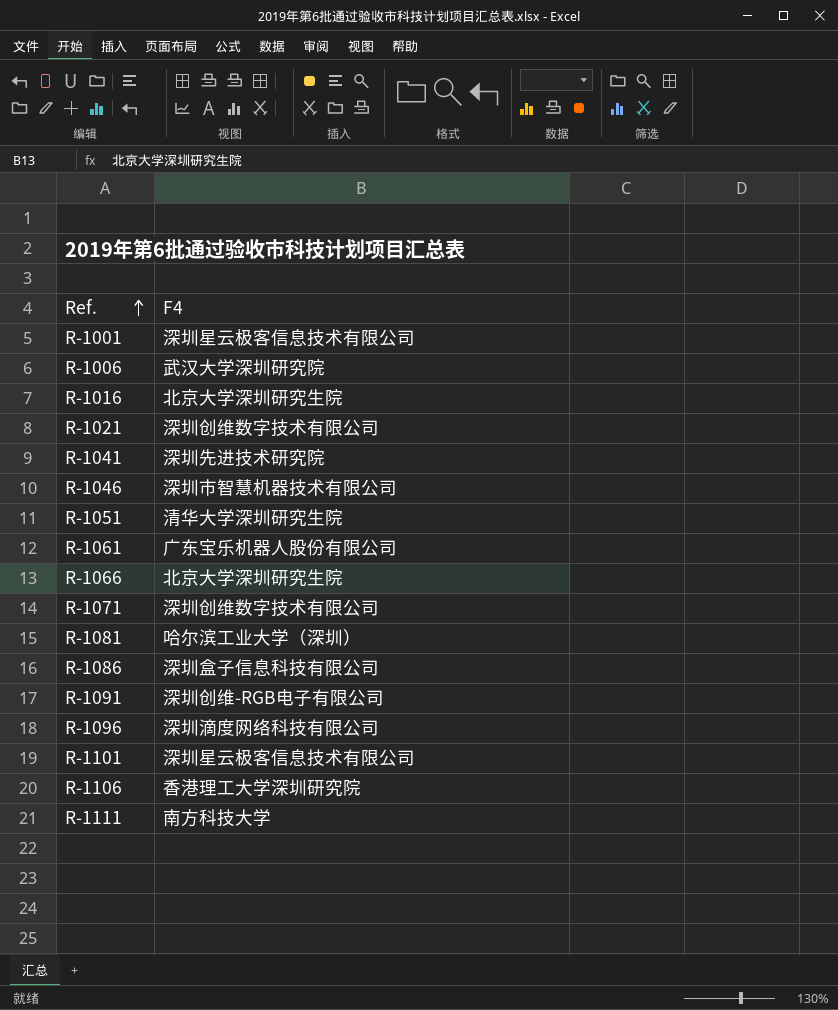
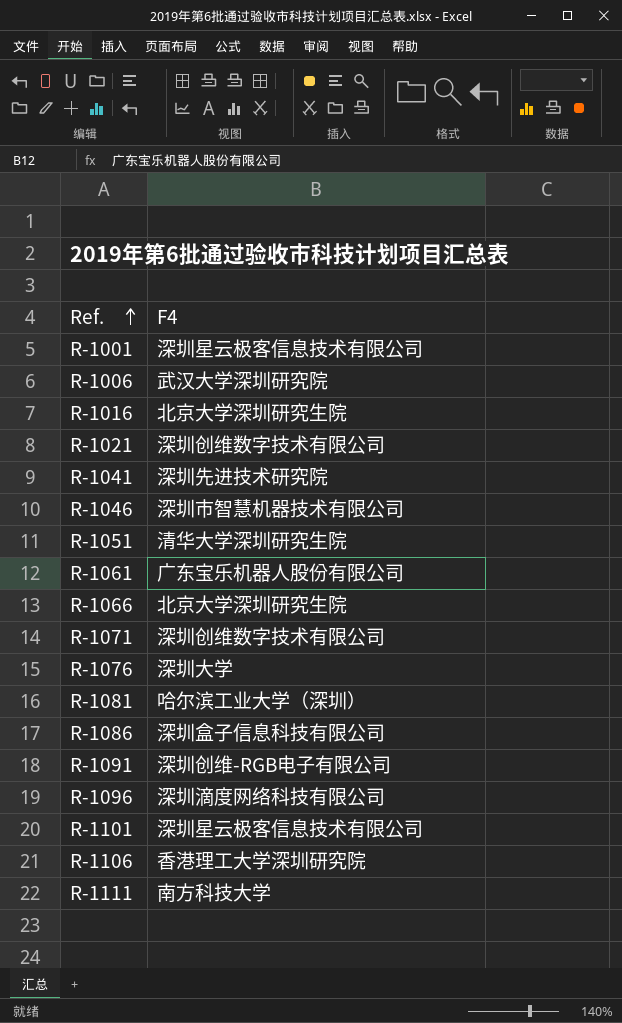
row R-1076: none -> 深圳大学

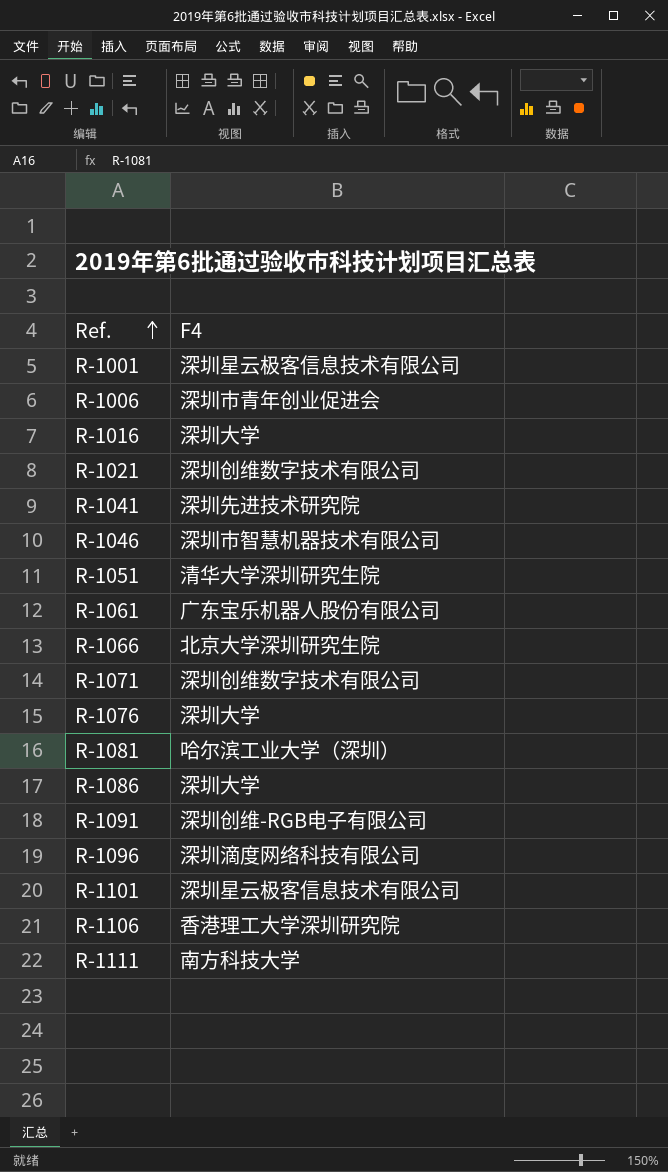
R-1006 | F4: 武汉大学深圳研究院 -> 深圳市青年创业促进会
R-1016 | F4: 北京大学深圳研究生院 -> 深圳大学
R-1086 | F4: 深圳盒子信息科技有限公司 -> 深圳大学

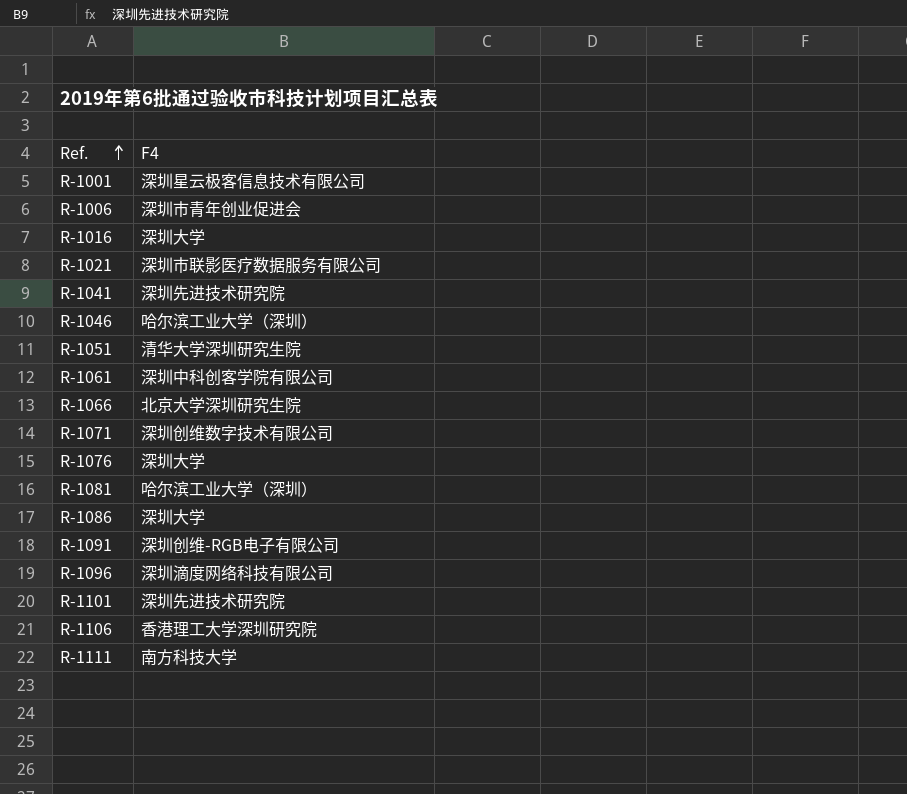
R-1021 | F4: 深圳创维数字技术有限公司 -> 深圳市联影医疗数据服务有限公司
R-1046 | F4: 深圳市智慧机器技术有限公司 -> 哈尔滨工业大学（深圳）
R-1061 | F4: 广东宝乐机器人股份有限公司 -> 深圳中科创客学院有限公司
R-1101 | F4: 深圳星云极客信息技术有限公司 -> 深圳先进技术研究院

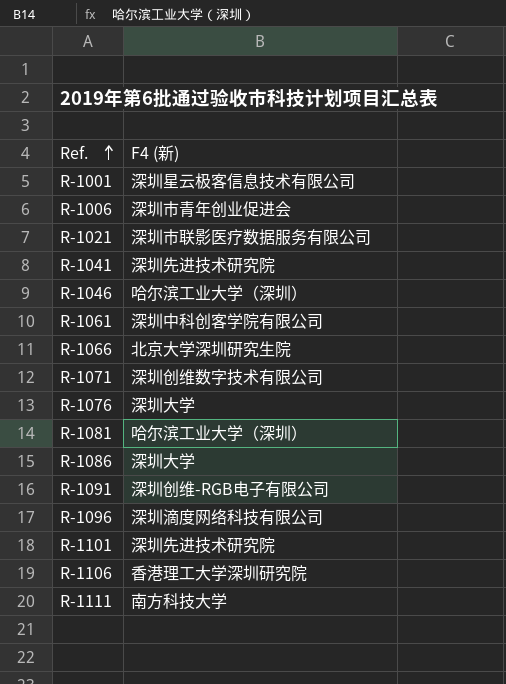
column name: F4 -> F4 (新)
row R-1016: 深圳大学 -> none
row R-1051: 清华大学深圳研究生院 -> none

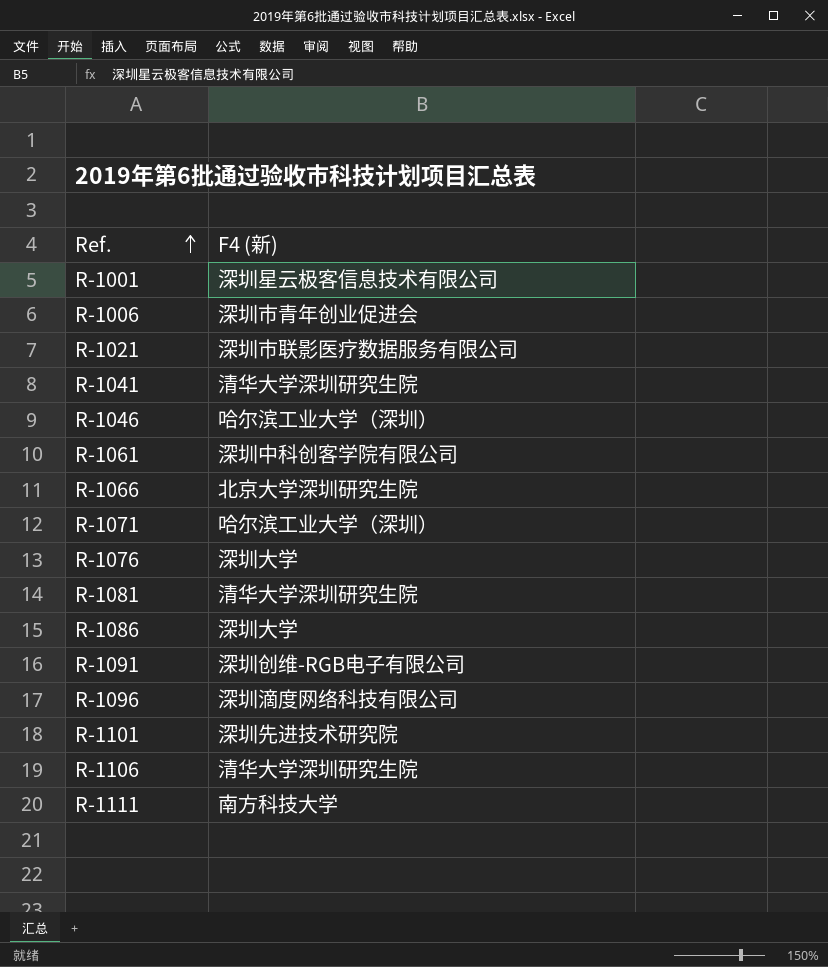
R-1041 | F4 (新): 深圳先进技术研究院 -> 清华大学深圳研究生院
R-1071 | F4 (新): 深圳创维数字技术有限公司 -> 哈尔滨工业大学（深圳）
R-1081 | F4 (新): 哈尔滨工业大学（深圳） -> 清华大学深圳研究生院
R-1106 | F4 (新): 香港理工大学深圳研究院 -> 清华大学深圳研究生院

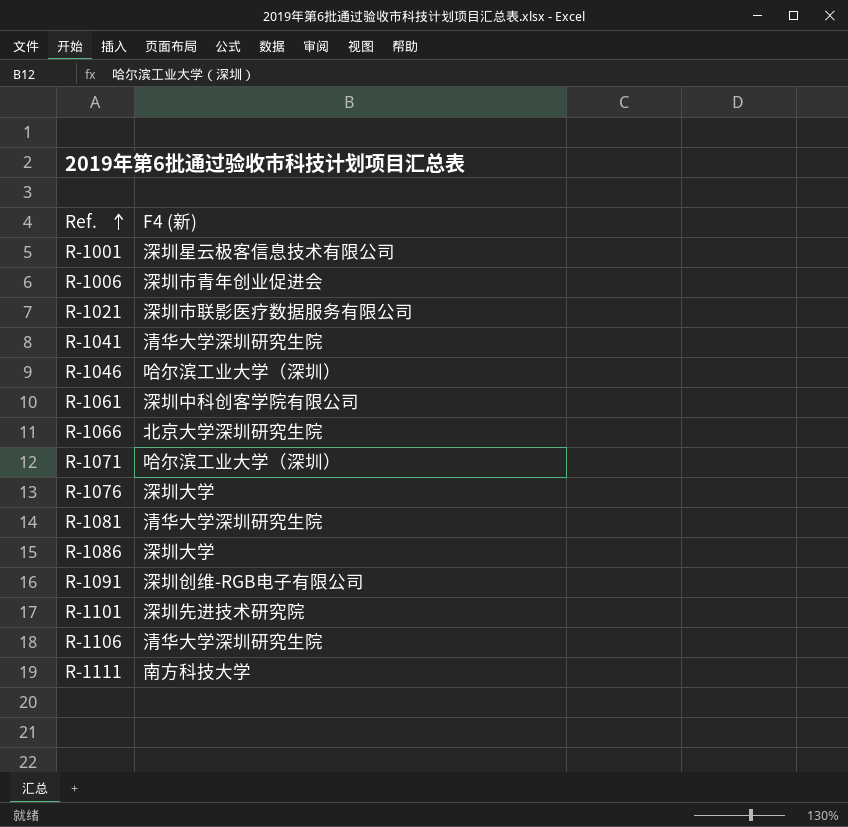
row R-1096: 深圳滴度网络科技有限公司 -> none

